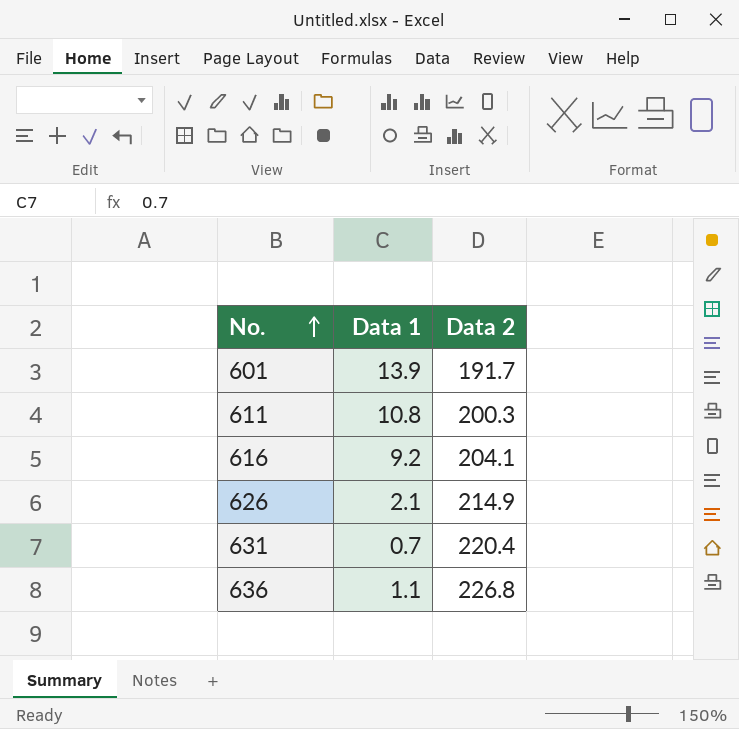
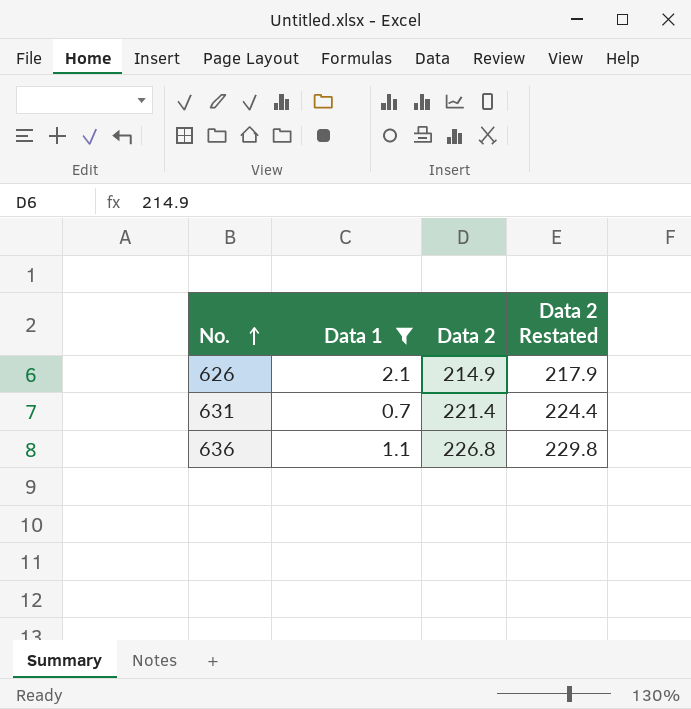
filter: none -> Data 1 <= 2.1
column Data 2 Restated | formula: none -> [Data 2] + 3
631 | Data 2: 220.4 -> 221.4

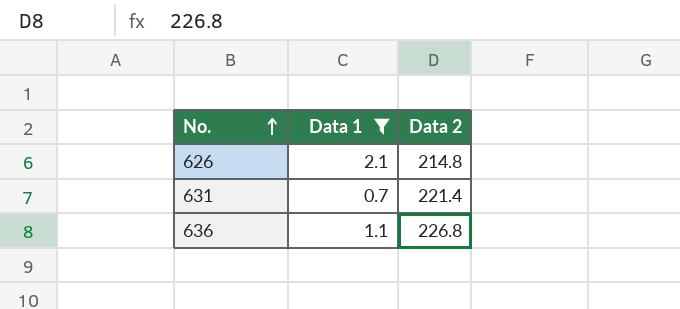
column Data 2 Restated | formula: [Data 2] + 3 -> none
626 | Data 2: 214.9 -> 214.8

